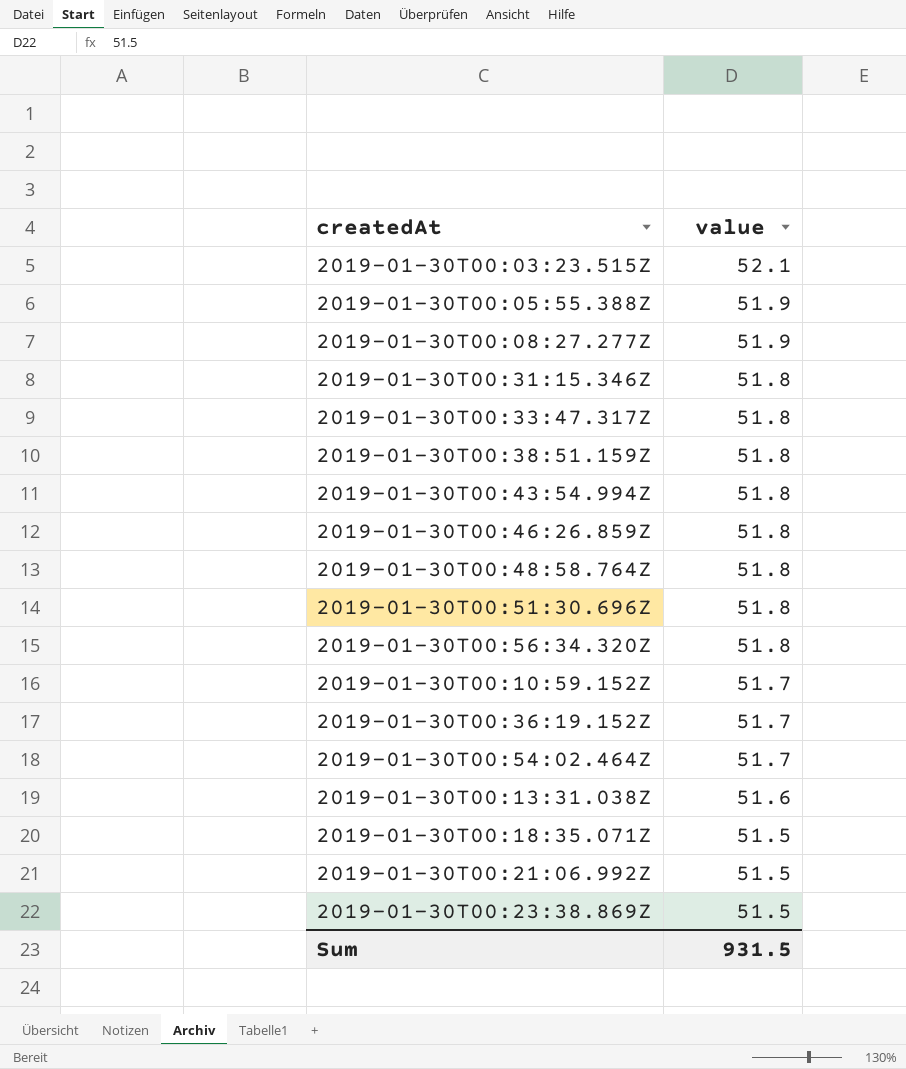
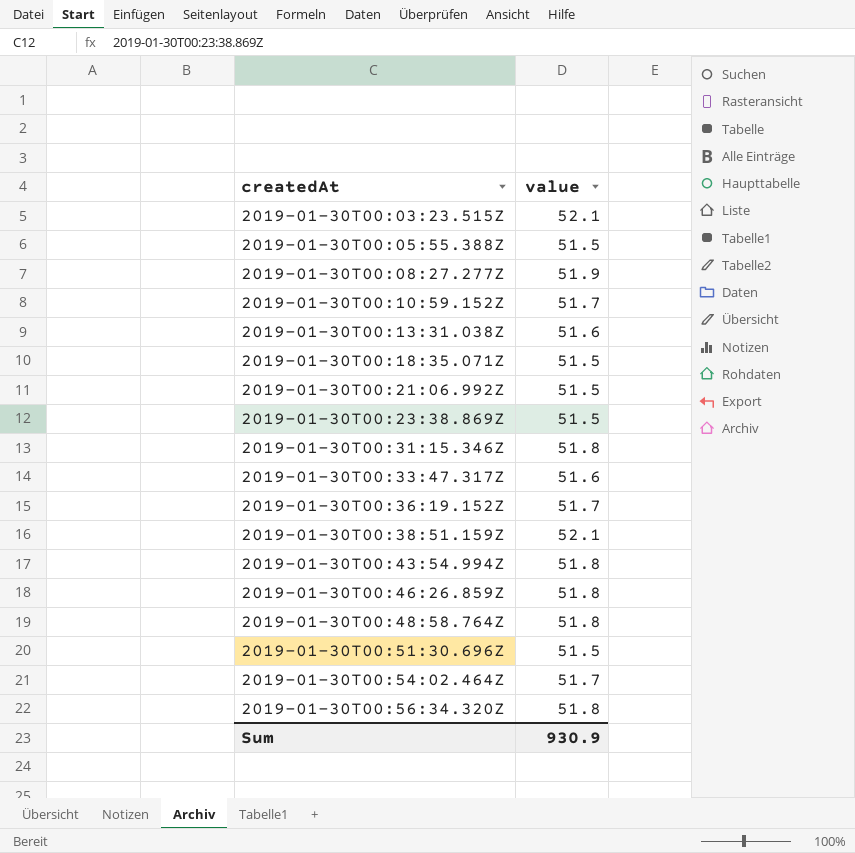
row order: value descending -> createdAt ascending
2019-01-30T00:05:55.388Z | value: 51.9 -> 51.5
2019-01-30T00:33:47.317Z | value: 51.8 -> 51.6
2019-01-30T00:38:51.159Z | value: 51.8 -> 52.1
2019-01-30T00:51:30.696Z | value: 51.8 -> 51.5
Sum | value: 931.5 -> 930.9

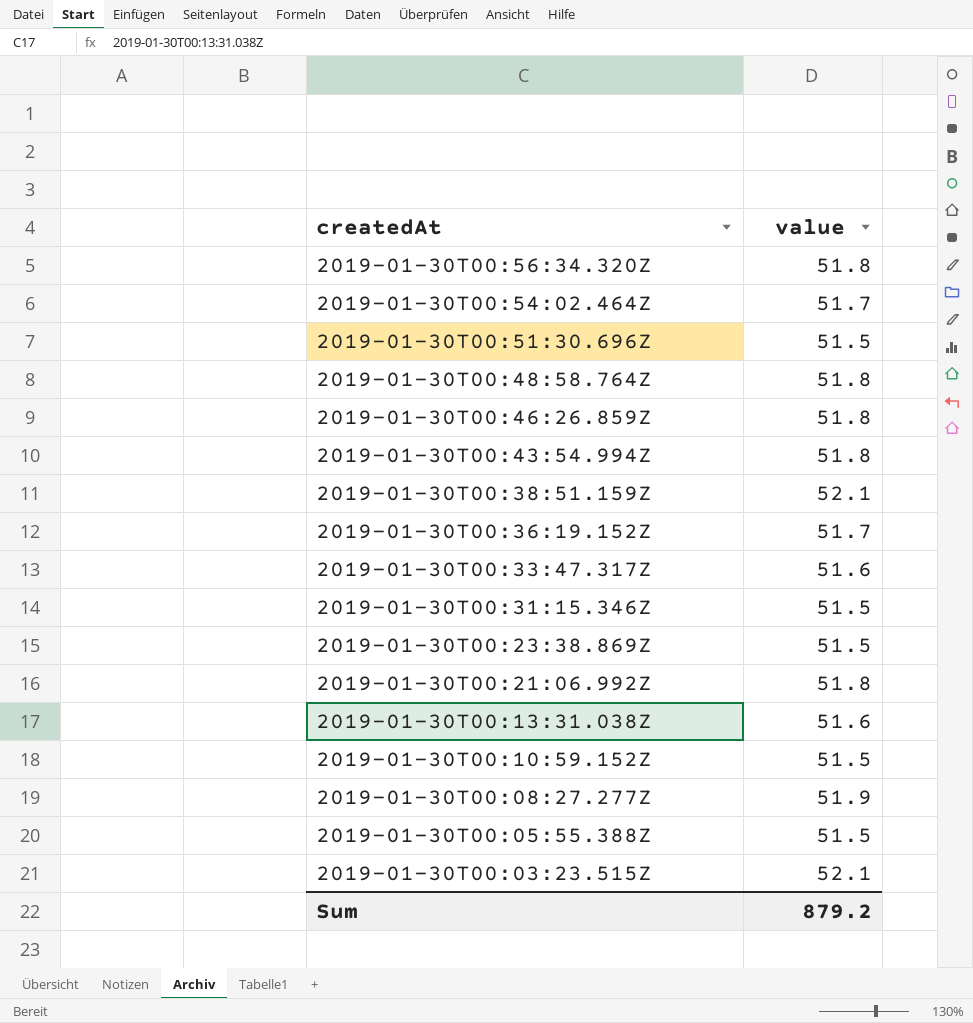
row order: createdAt ascending -> createdAt descending
row 2019-01-30T00:18:35.071Z: 51.5 -> none
2019-01-30T00:31:15.346Z | value: 51.8 -> 51.5
2019-01-30T00:21:06.992Z | value: 51.5 -> 51.8
2019-01-30T00:10:59.152Z | value: 51.7 -> 51.5
Sum | value: 930.9 -> 879.2

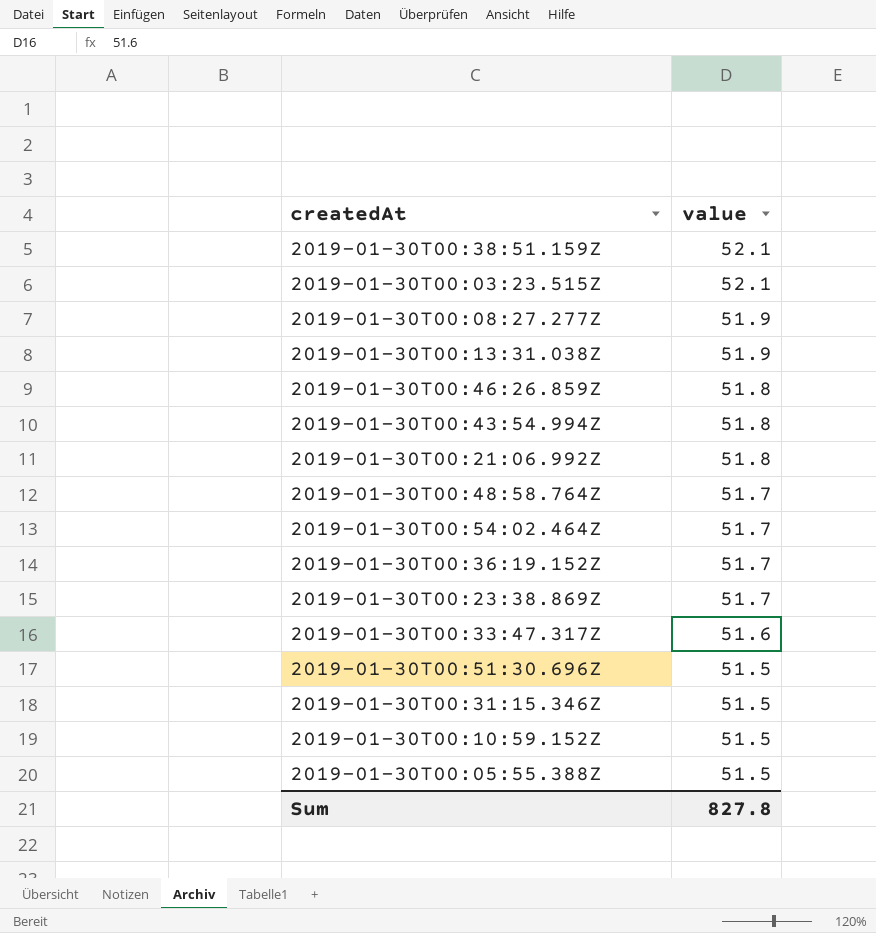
row order: createdAt descending -> value descending
row 2019-01-30T00:56:34.320Z: 51.8 -> none
2019-01-30T00:13:31.038Z | value: 51.6 -> 51.9
2019-01-30T00:48:58.764Z | value: 51.8 -> 51.7
2019-01-30T00:23:38.869Z | value: 51.5 -> 51.7
Sum | value: 879.2 -> 827.8

